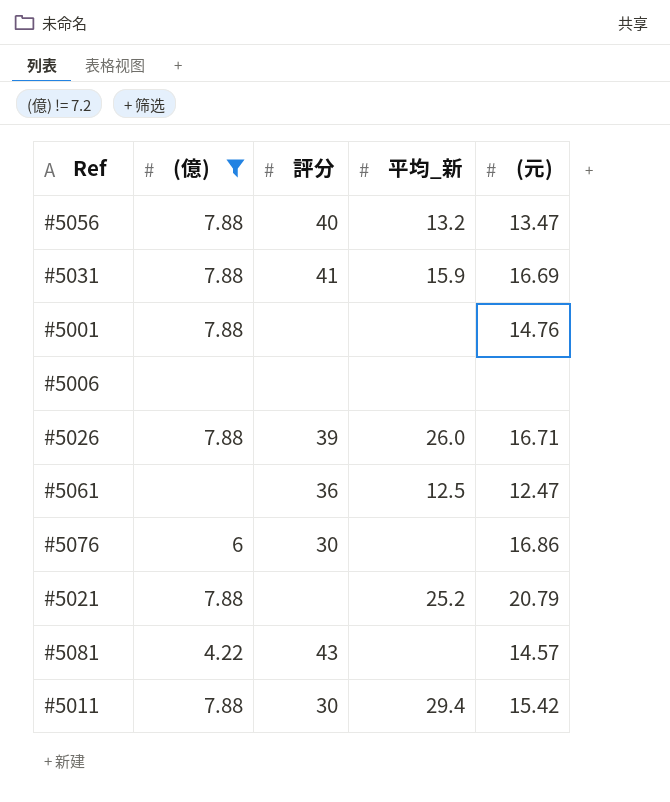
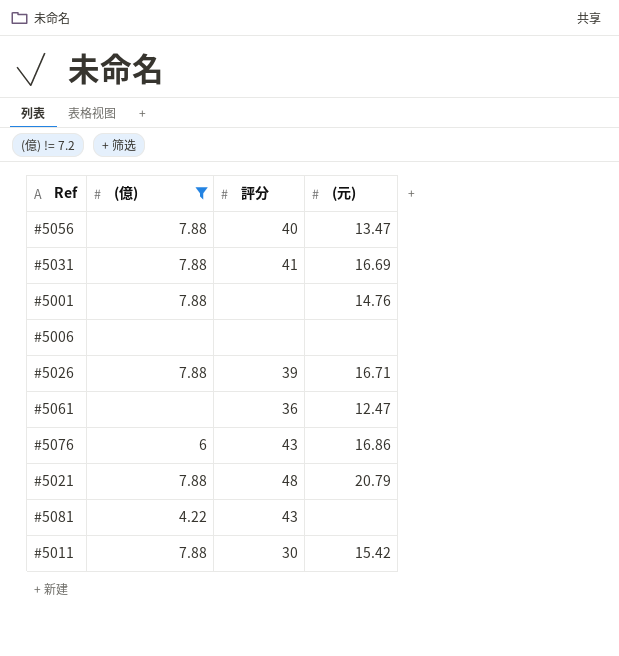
column 平均_新 | position: 4 -> none
#5076 | 評分: 30 -> 43
#5021 | 評分: none -> 48
#5081 | (元): 14.57 -> none

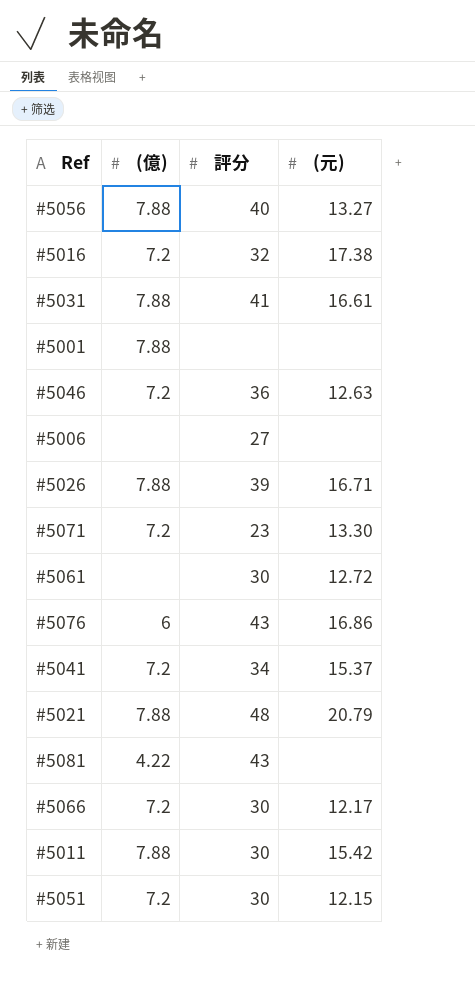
filter: (億) != 7.2 -> none
#5056 | (元): 13.47 -> 13.27
#5031 | (元): 16.69 -> 16.61
#5001 | (元): 14.76 -> none
#5006 | 評分: none -> 27
#5061 | 評分: 36 -> 30
#5061 | (元): 12.47 -> 12.72

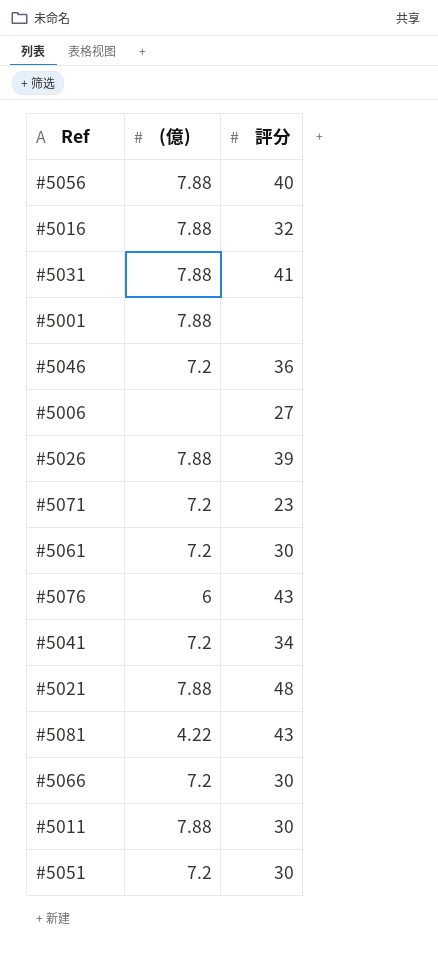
column (元) | position: 4 -> none
#5016 | (億): 7.2 -> 7.88
#5061 | (億): none -> 7.2

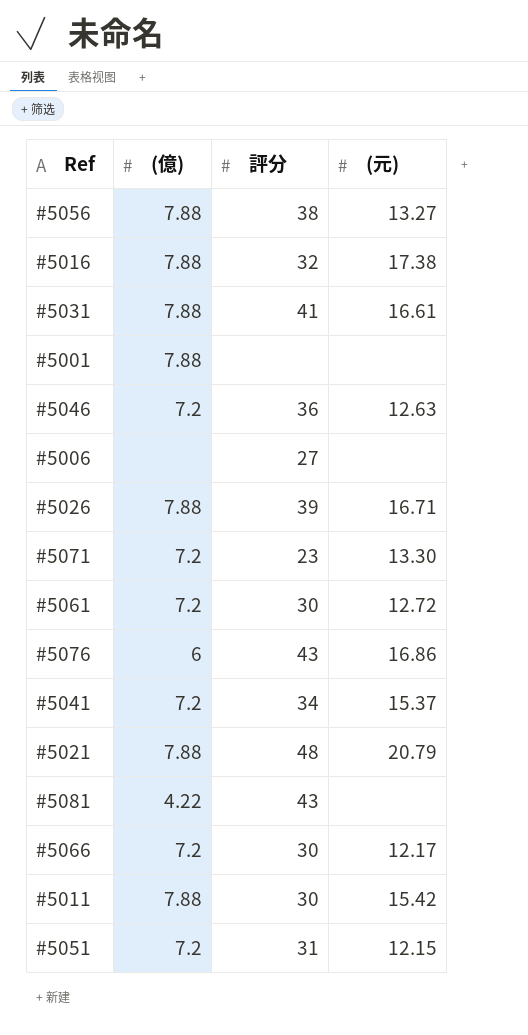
column (元) | position: none -> 4
#5056 | 評分: 40 -> 38
#5051 | 評分: 30 -> 31

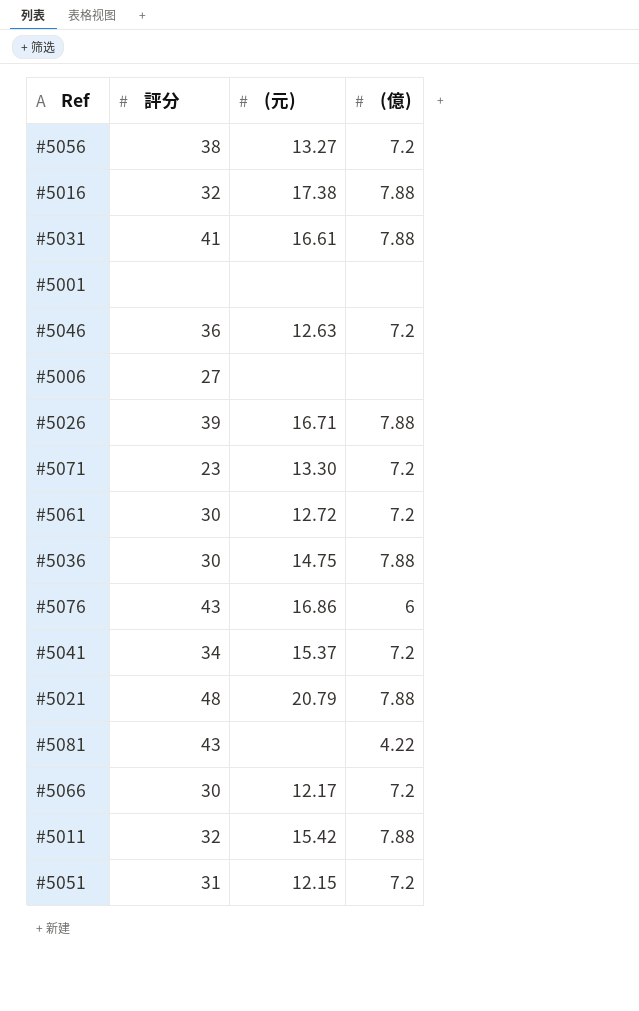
column (億) | position: 2 -> 4
#5056 | (億): 7.88 -> 7.2
#5001 | (億): 7.88 -> none
row #5036: none -> 30 | 14.75 | 7.88
#5011 | 評分: 30 -> 32

